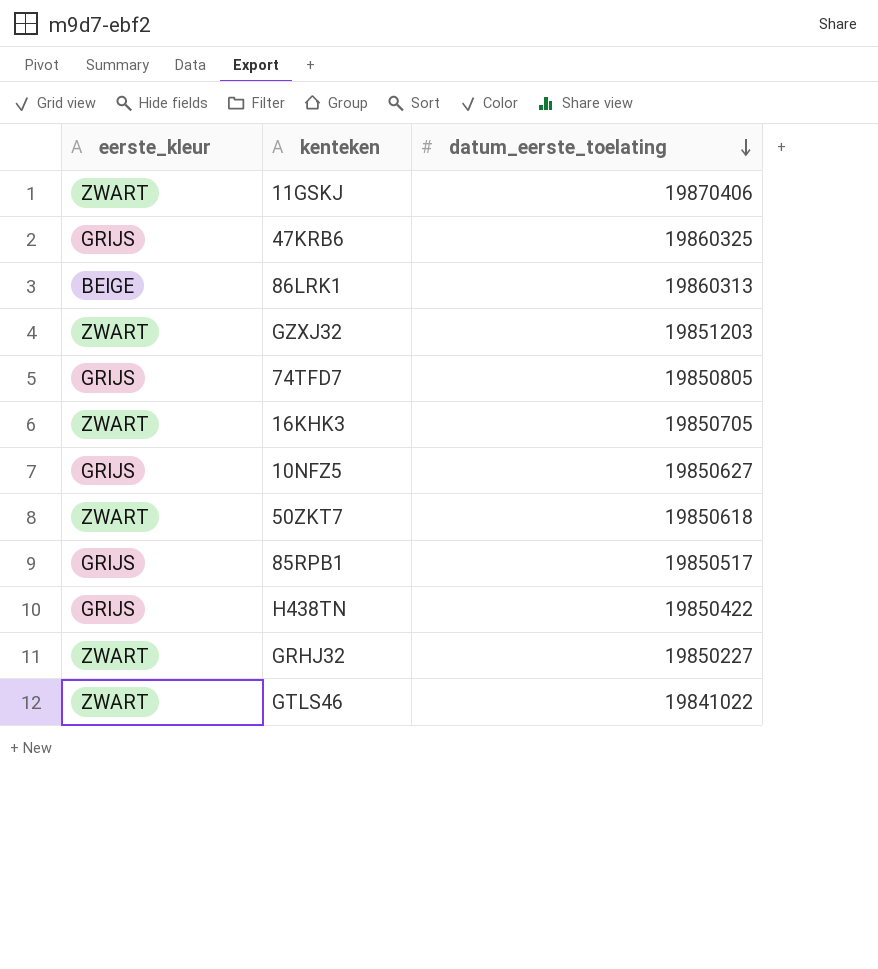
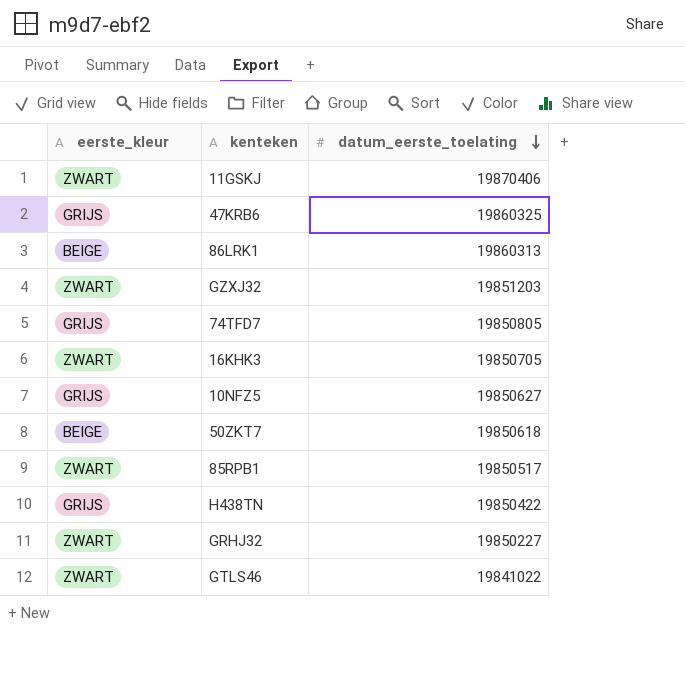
50ZKT7 | eerste_kleur: ZWART -> BEIGE
85RPB1 | eerste_kleur: GRIJS -> ZWART

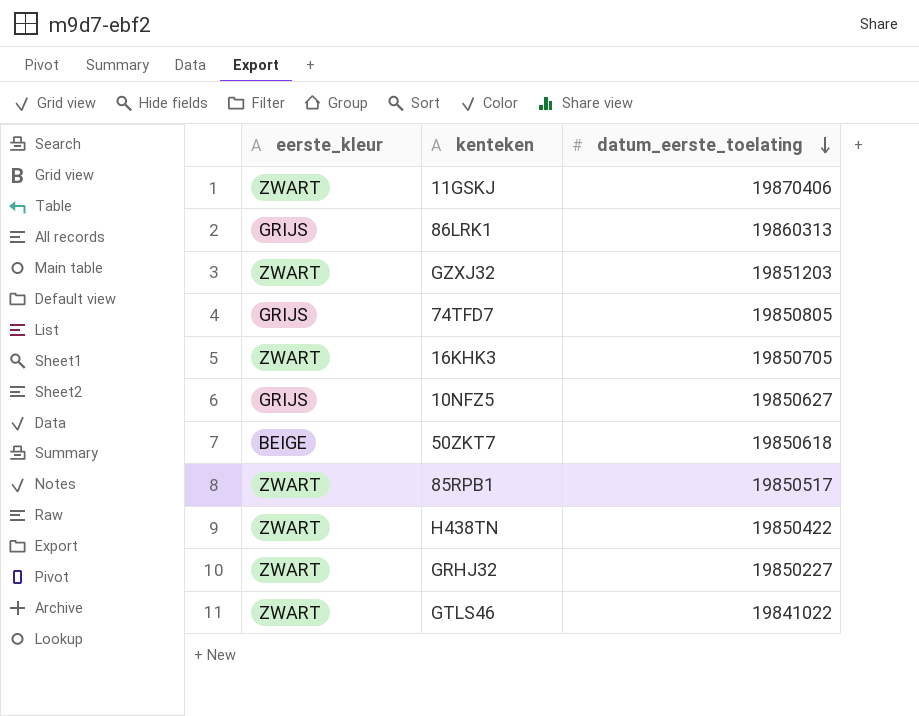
row 47KRB6: GRIJS | 19860325 -> none
86LRK1 | eerste_kleur: BEIGE -> GRIJS
H438TN | eerste_kleur: GRIJS -> ZWART

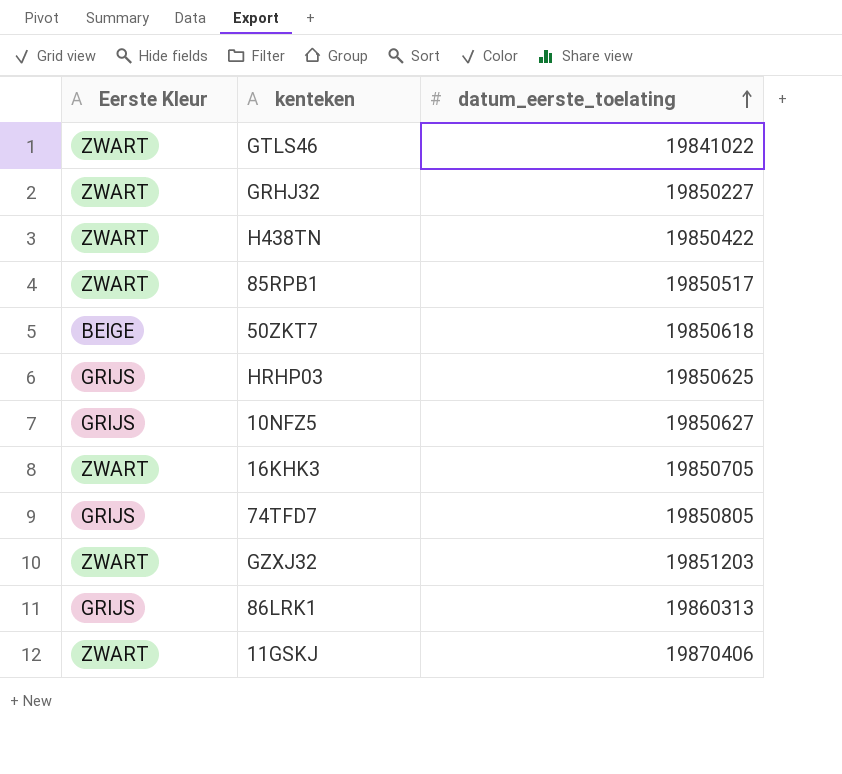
row order: datum_eerste_toelating descending -> datum_eerste_toelating ascending
column name: eerste_kleur -> Eerste Kleur
row HRHP03: none -> GRIJS | 19850625

